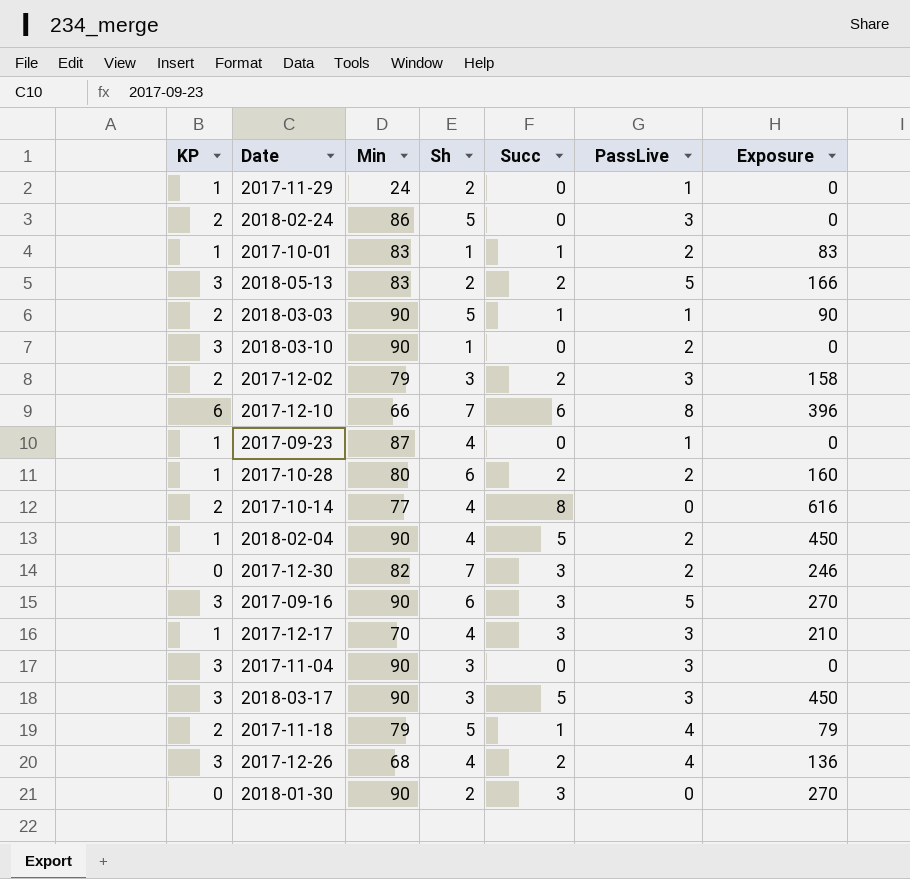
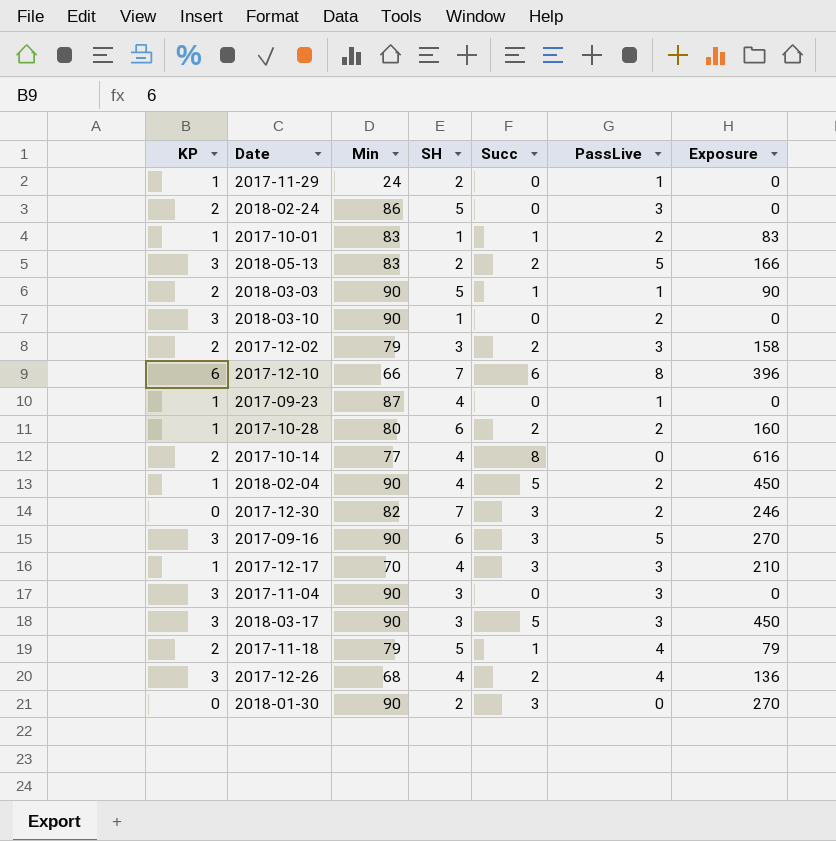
column name: Sh -> SH

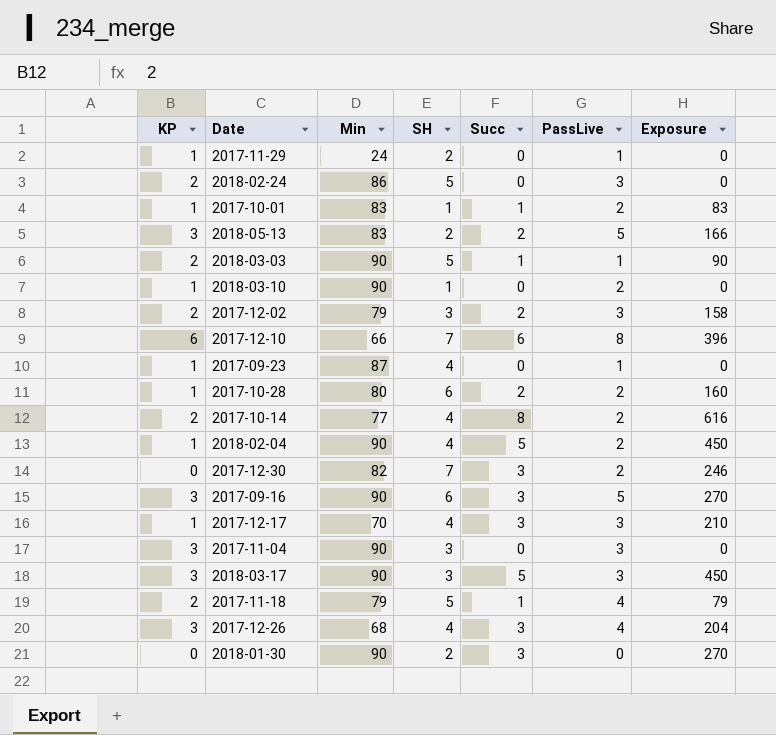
2018-03-10 | KP: 3 -> 1
2017-10-14 | PassLive: 0 -> 2
2017-12-26 | Succ: 2 -> 3
2017-12-26 | Exposure: 136 -> 204

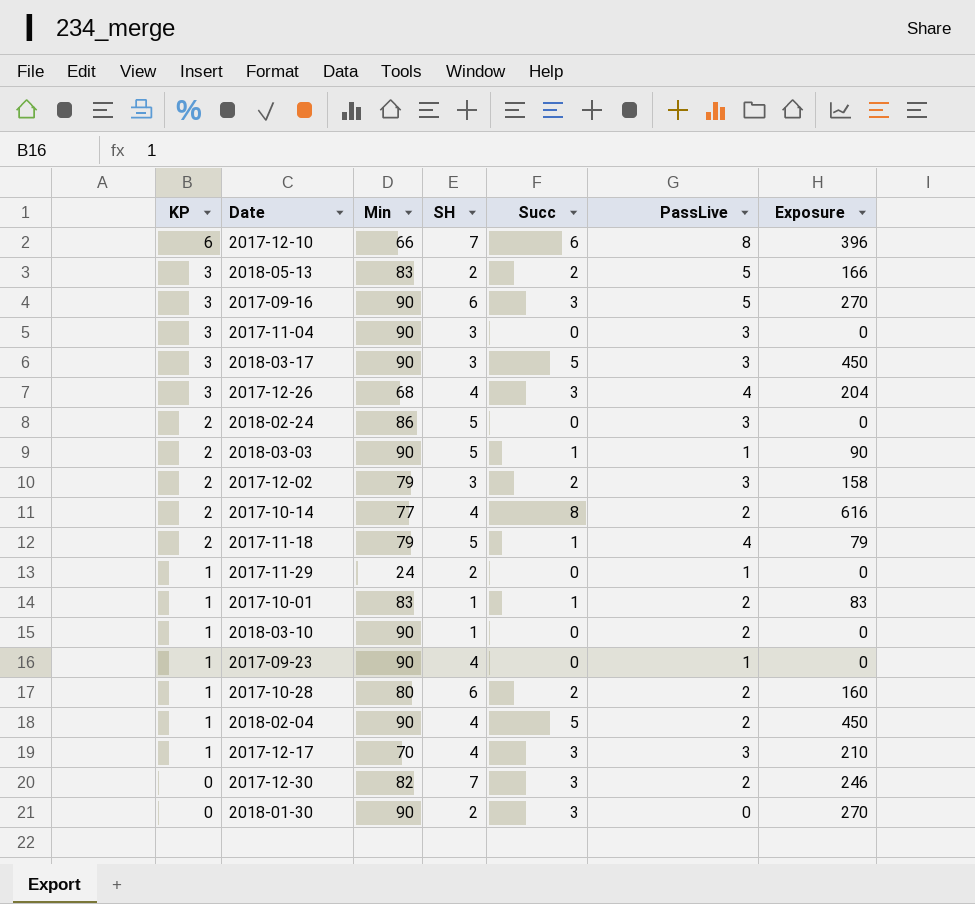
row order: none -> KP descending
2017-09-23 | Min: 87 -> 90

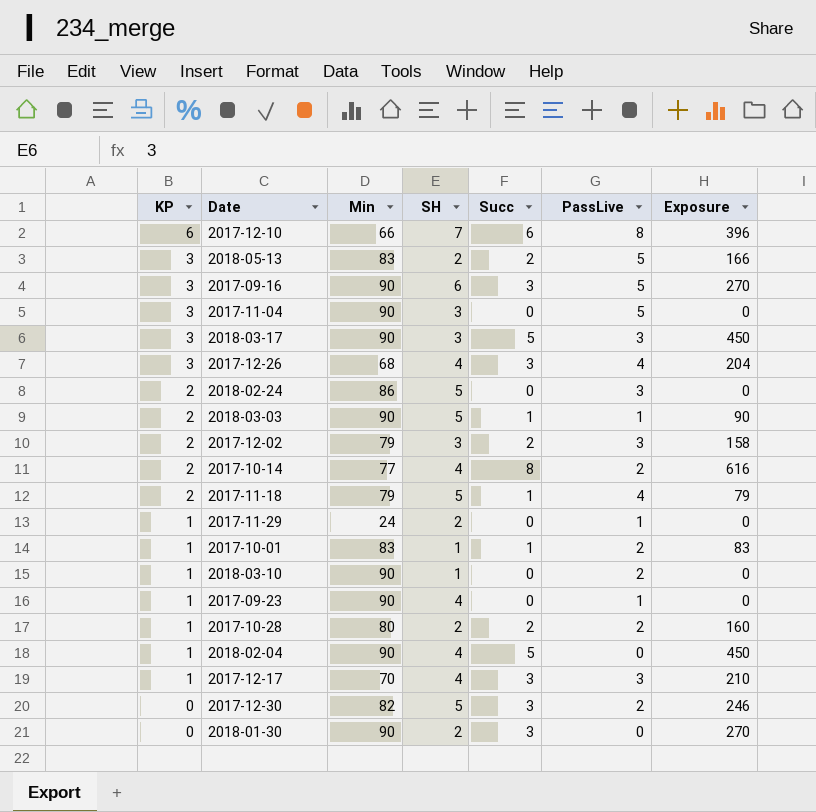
2017-11-04 | PassLive: 3 -> 5
2017-10-28 | SH: 6 -> 2
2018-02-04 | PassLive: 2 -> 0
2017-12-30 | SH: 7 -> 5

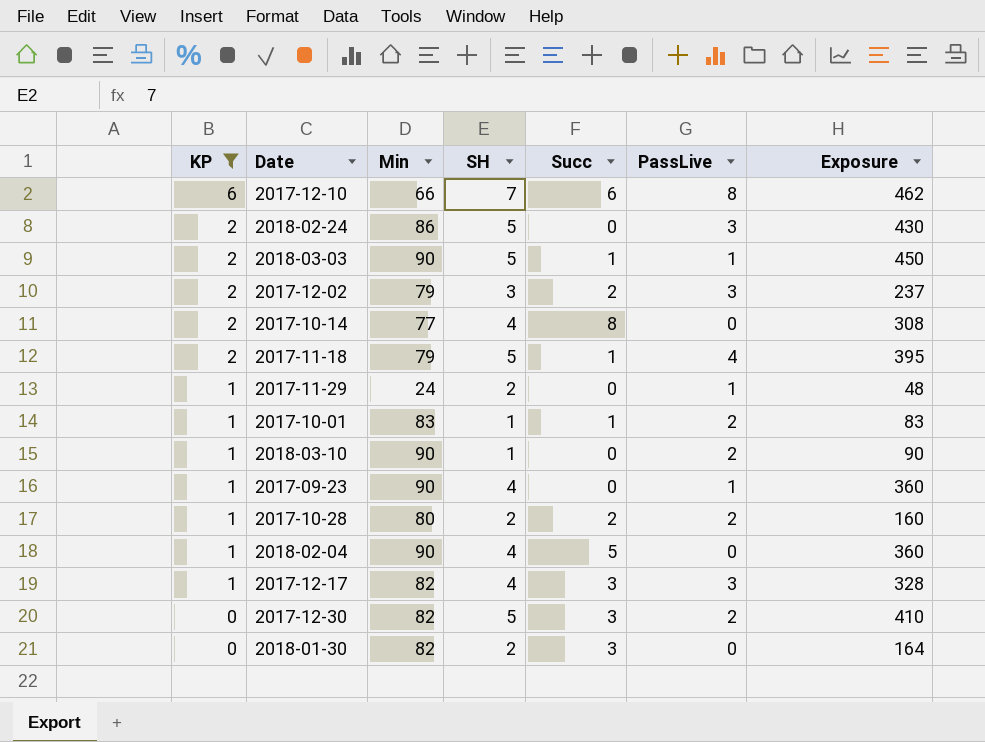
filter: none -> KP != 3
column Exposure | formula: [Min] * [Succ] -> [Min] * [SH]
2017-10-14 | PassLive: 2 -> 0
2017-12-17 | Min: 70 -> 82
2018-01-30 | Min: 90 -> 82

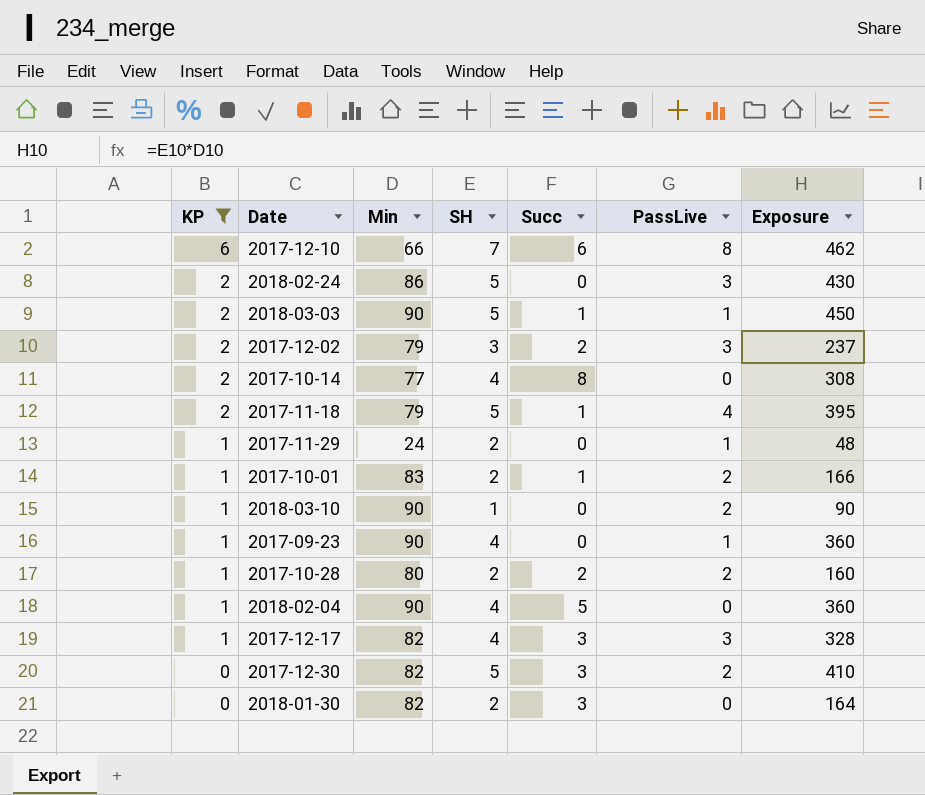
2017-10-01 | SH: 1 -> 2
2017-10-01 | Exposure: 83 -> 166

